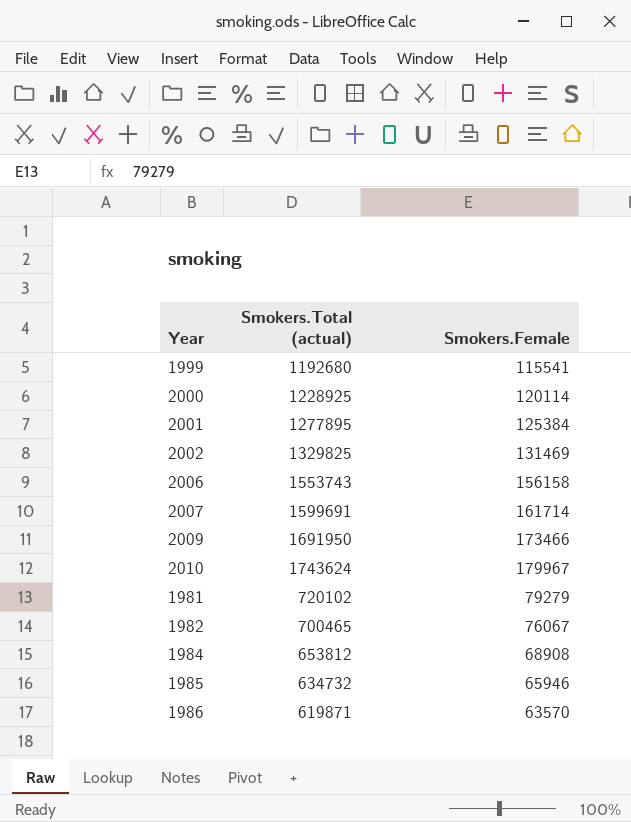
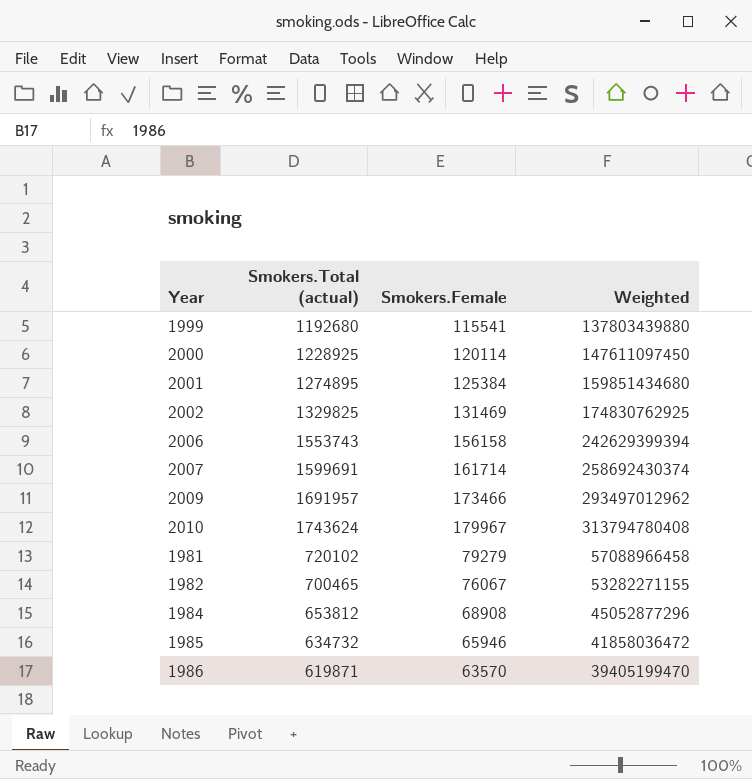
column Weighted | formula: none -> [Smokers.Total (actual)] * [Smokers.Female]
2001 | Smokers.Total (actual): 1277895 -> 1274895
2009 | Smokers.Total (actual): 1691950 -> 1691957

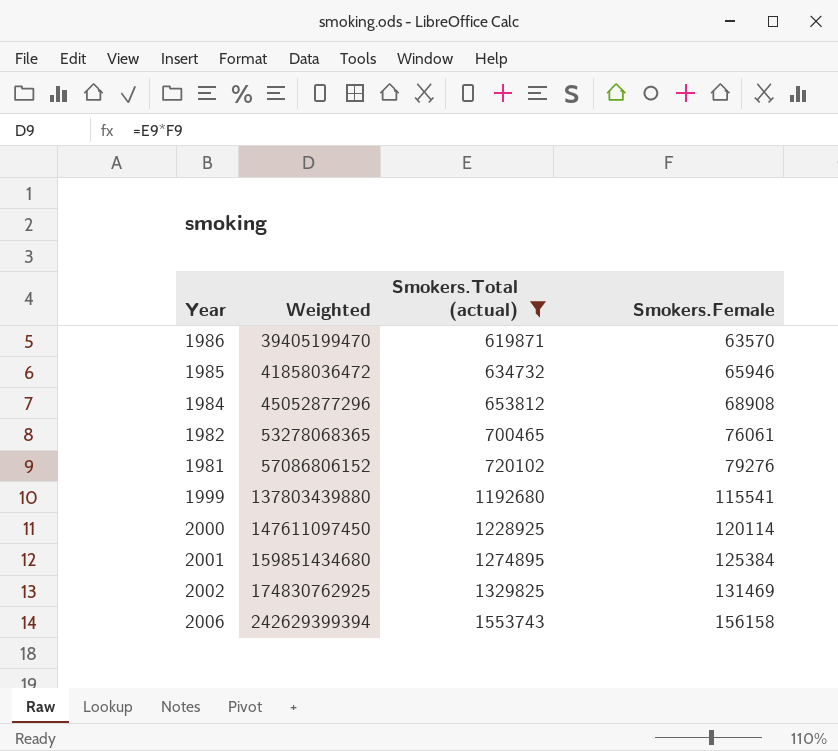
filter: none -> Smokers.Total (actual) <= 1553743
row order: none -> Weighted ascending
column Weighted | position: 4 -> 2
1982 | Weighted: 53282271155 -> 53278068365
1982 | Smokers.Female: 76067 -> 76061
1981 | Weighted: 57088966458 -> 57086806152
1981 | Smokers.Female: 79279 -> 79276

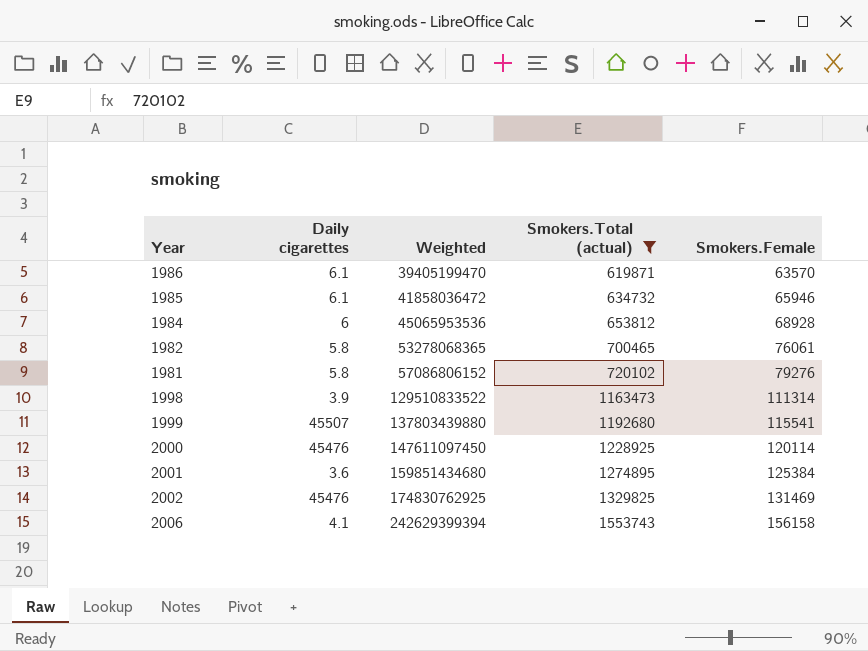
column Daily cigarettes | position: none -> 2
1984 | Weighted: 45052877296 -> 45065953536
1984 | Smokers.Female: 68908 -> 68928
row 1998: none -> 3.9 | 129510833522 | 1163473 | 111314

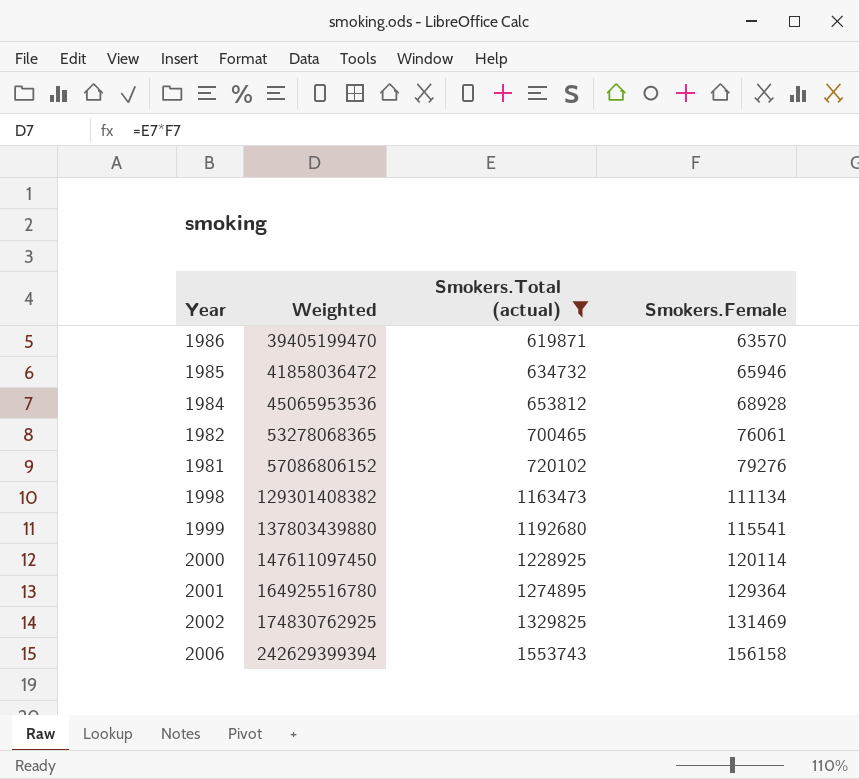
column Daily cigarettes | position: 2 -> none
1998 | Weighted: 129510833522 -> 129301408382
1998 | Smokers.Female: 111314 -> 111134
2001 | Weighted: 159851434680 -> 164925516780
2001 | Smokers.Female: 125384 -> 129364

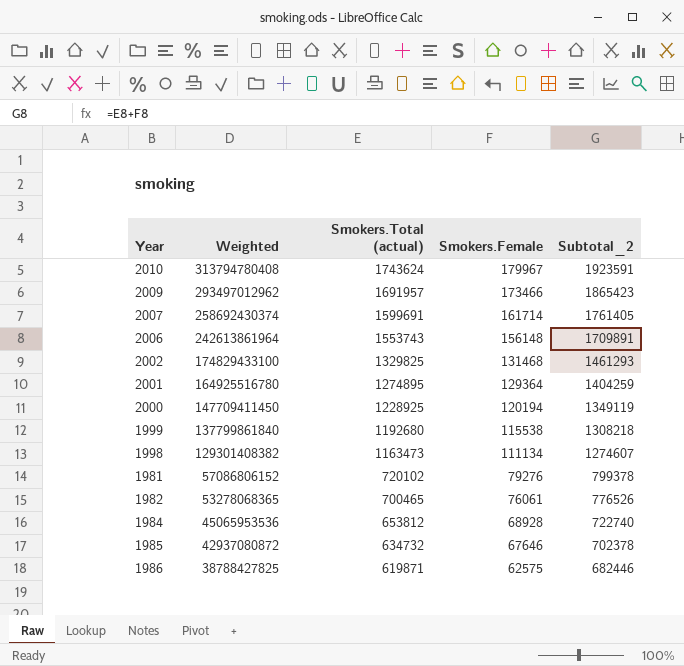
filter: Smokers.Total (actual) <= 1553743 -> none
row order: Weighted ascending -> Weighted descending
column Subtotal_2 | formula: none -> [Smokers.Total (actual)] + [Smokers.Female]
2006 | Weighted: 242629399394 -> 242613861964
2006 | Smokers.Female: 156158 -> 156148
2002 | Weighted: 174830762925 -> 174829433100
2002 | Smokers.Female: 131469 -> 131468
2000 | Weighted: 147611097450 -> 147709411450
2000 | Smokers.Female: 120114 -> 120194
1999 | Weighted: 137803439880 -> 137799861840
1999 | Smokers.Female: 115541 -> 115538
1985 | Weighted: 41858036472 -> 42937080872
1985 | Smokers.Female: 65946 -> 67646
1986 | Weighted: 39405199470 -> 38788427825
1986 | Smokers.Female: 63570 -> 62575

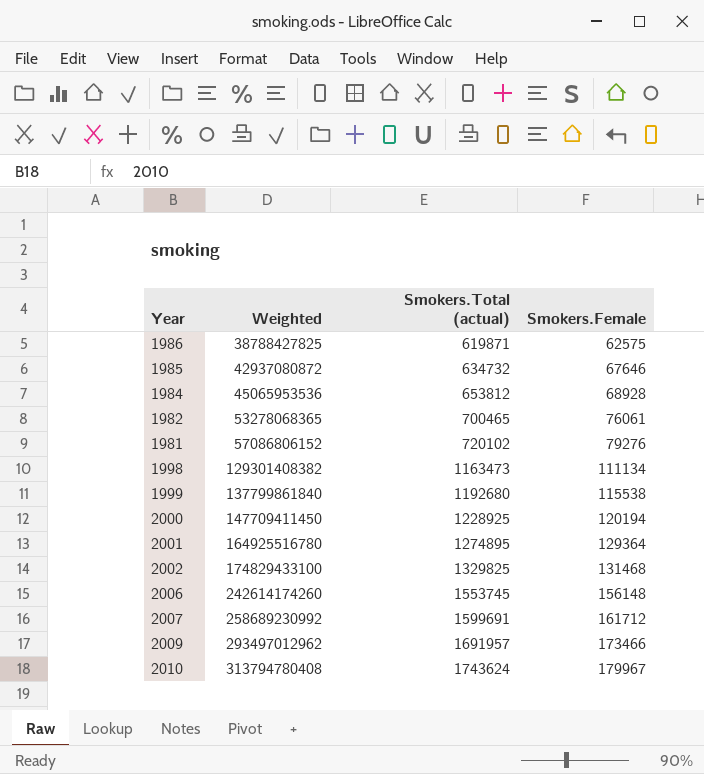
row order: Weighted descending -> Weighted ascending
column Subtotal_2 | formula: [Smokers.Total (actual)] + [Smokers.Female] -> none
2006 | Weighted: 242613861964 -> 242614174260
2006 | Smokers.Total (actual): 1553743 -> 1553745
2007 | Weighted: 258692430374 -> 258689230992
2007 | Smokers.Female: 161714 -> 161712

